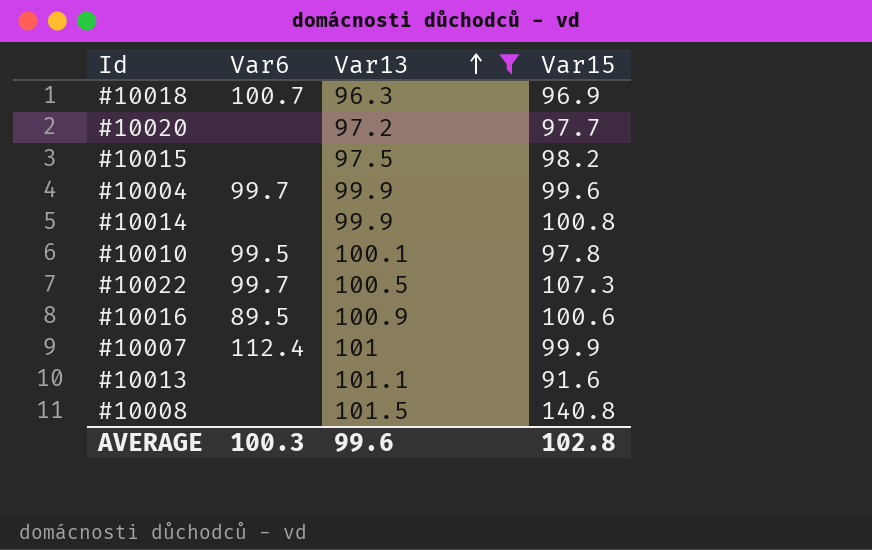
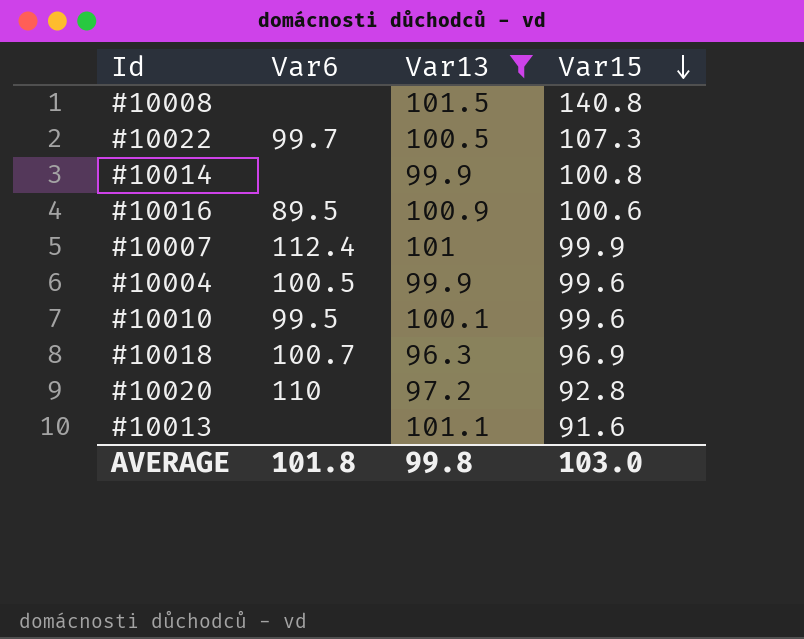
row order: Var13 ascending -> Var15 descending
row #10015: none | 97.5 | 98.2 -> none
#10004 | Var6: 99.7 -> 100.5
#10010 | Var15: 97.8 -> 99.6
#10020 | Var6: none -> 110
#10020 | Var15: 97.7 -> 92.8
AVERAGE | Var6: 100.3 -> 101.8
AVERAGE | Var13: 99.6 -> 99.8
AVERAGE | Var15: 102.8 -> 103.0

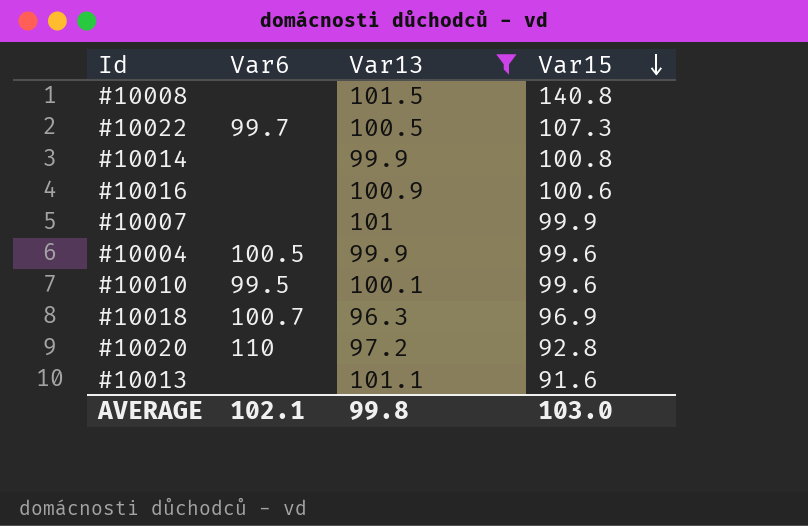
#10016 | Var6: 89.5 -> none
#10007 | Var6: 112.4 -> none
AVERAGE | Var6: 101.8 -> 102.1

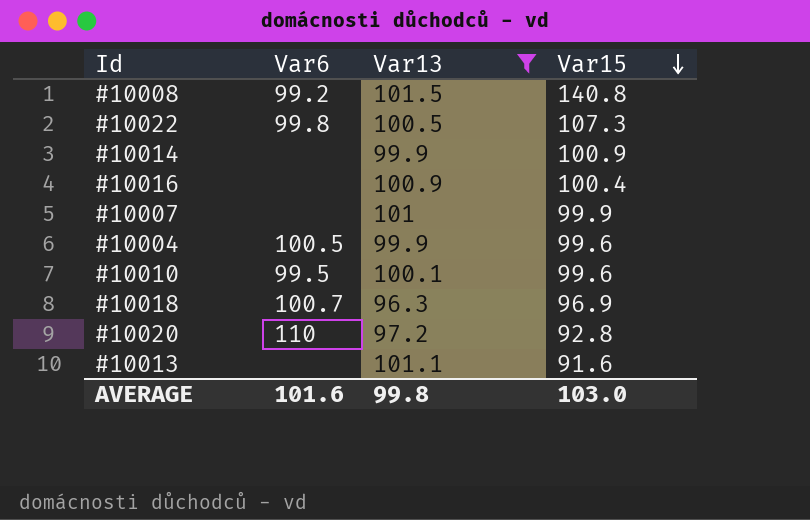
#10008 | Var6: none -> 99.2
#10022 | Var6: 99.7 -> 99.8
#10014 | Var15: 100.8 -> 100.9
#10016 | Var15: 100.6 -> 100.4
AVERAGE | Var6: 102.1 -> 101.6

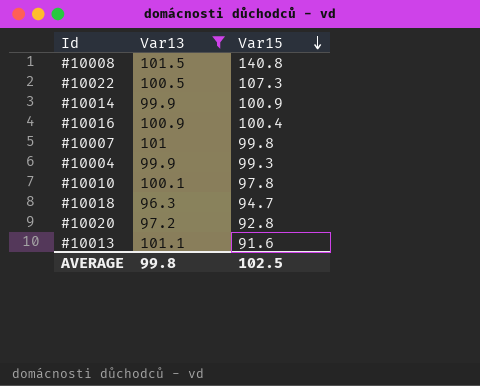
column Var6 | position: 2 -> none
#10007 | Var15: 99.9 -> 99.8
#10004 | Var15: 99.6 -> 99.3
#10010 | Var15: 99.6 -> 97.8
#10018 | Var15: 96.9 -> 94.7
AVERAGE | Var15: 103.0 -> 102.5

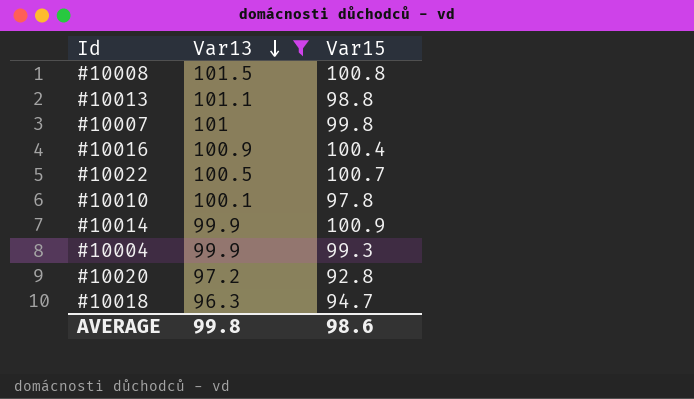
row order: Var15 descending -> Var13 descending
#10008 | Var15: 140.8 -> 100.8
#10013 | Var15: 91.6 -> 98.8
#10022 | Var15: 107.3 -> 100.7
AVERAGE | Var15: 102.5 -> 98.6

